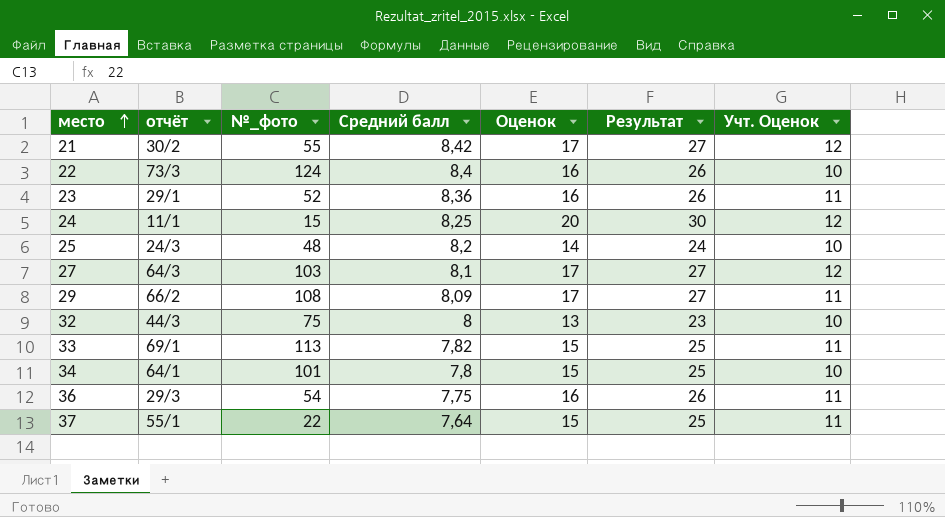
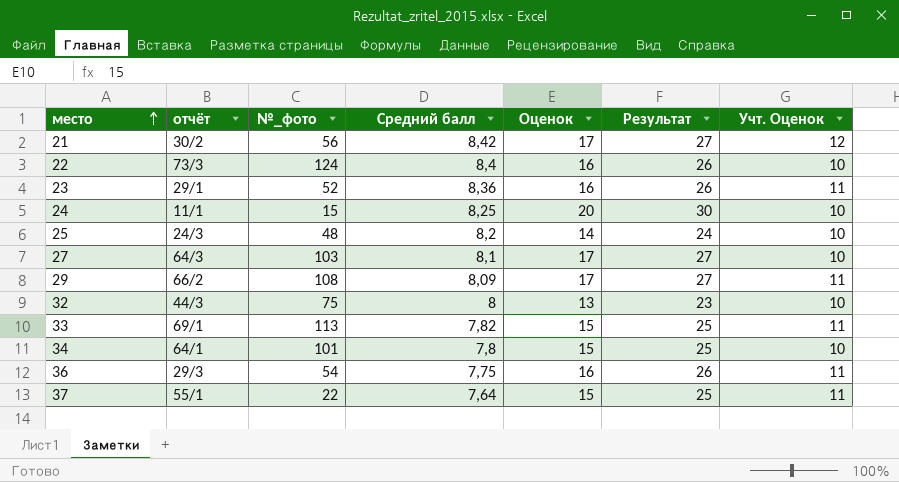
21 | №_фото: 55 -> 56
24 | Учт. Оценок: 12 -> 10
27 | Учт. Оценок: 12 -> 10

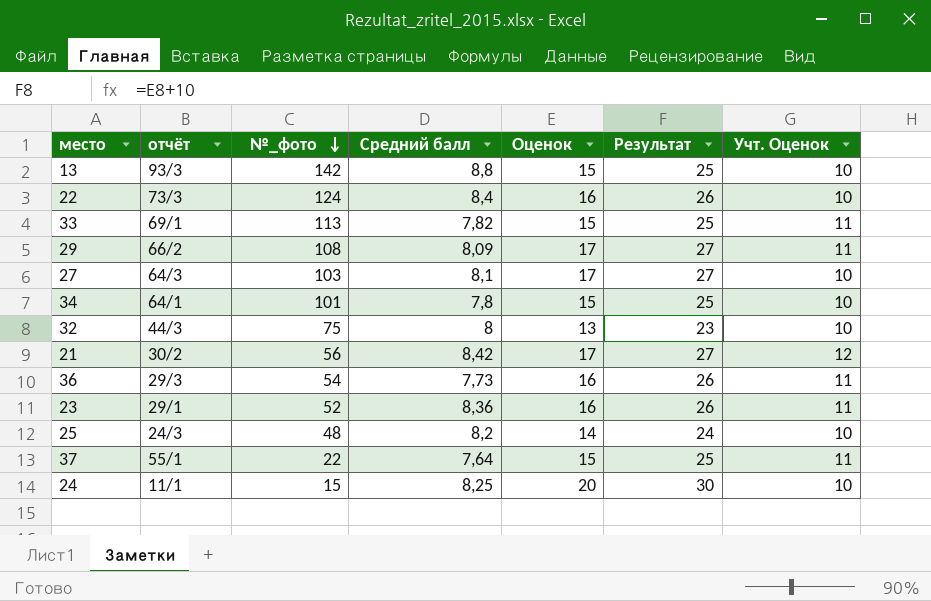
row order: место ascending -> №_фото descending
row 13: none -> 93/3 | 142 | 8,8 | 15 | 25 | 10
36 | Средний балл: 7,75 -> 7,73

